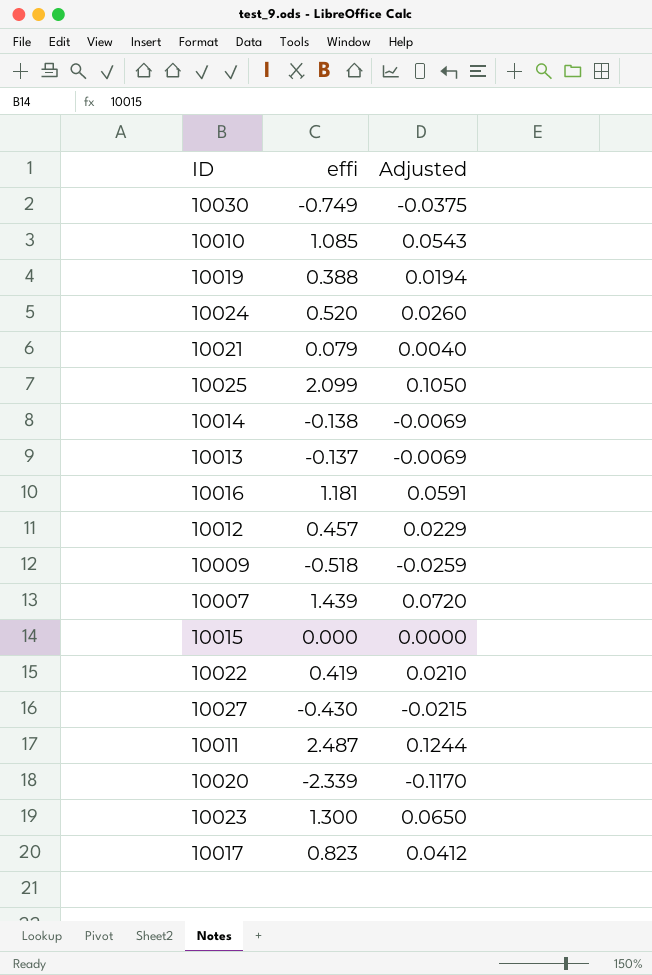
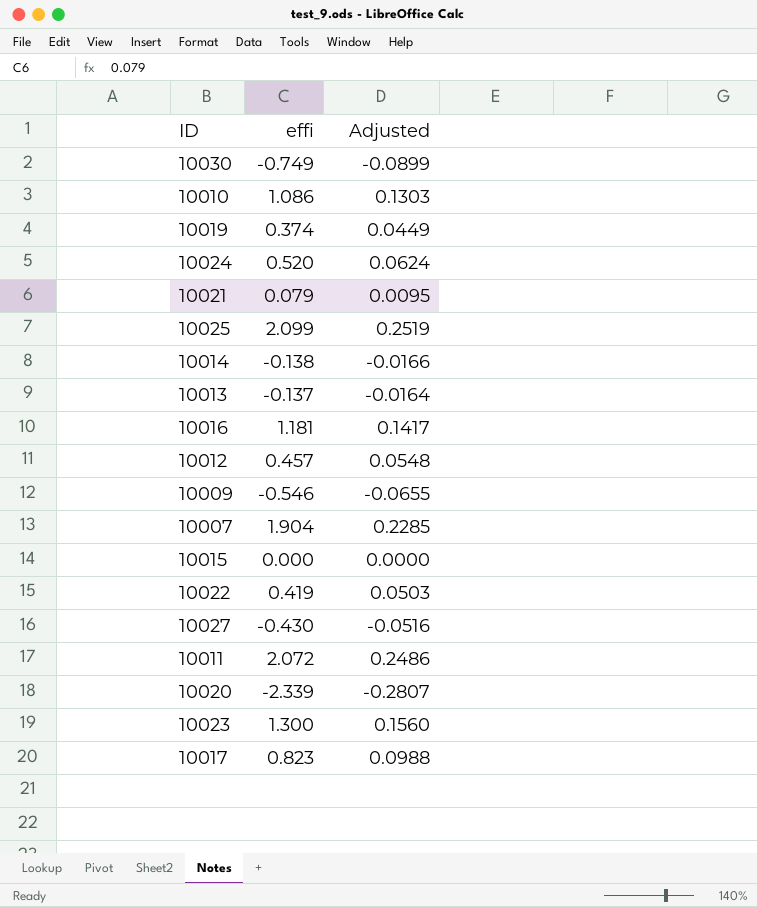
column Adjusted | formula: [effi] * 0.05 -> [effi] * 0.12
10010 | effi: 1.085 -> 1.086
10019 | effi: 0.388 -> 0.374
10009 | effi: -0.518 -> -0.546
10007 | effi: 1.439 -> 1.904
10011 | effi: 2.487 -> 2.072

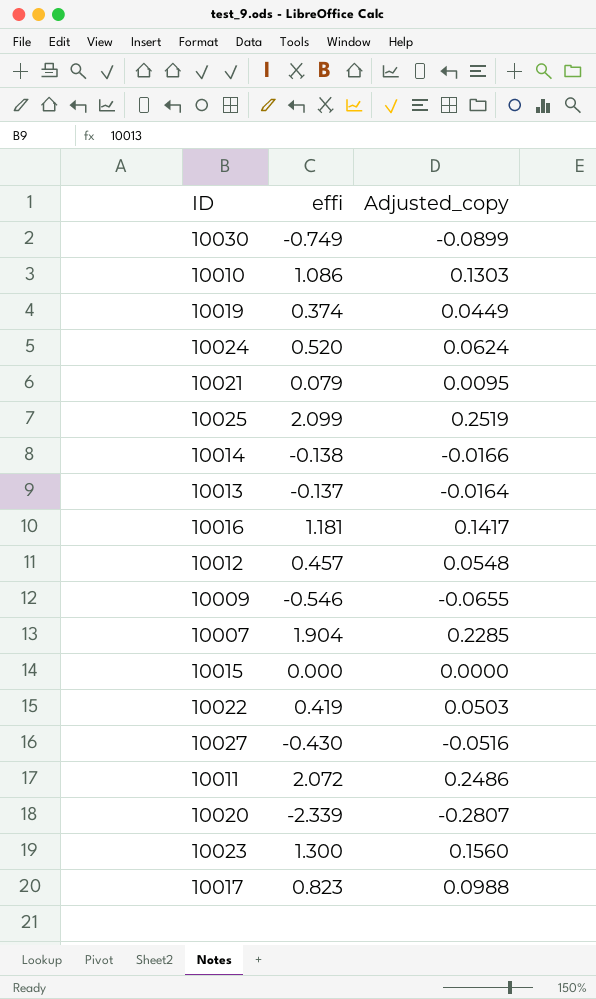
column name: Adjusted -> Adjusted_copy

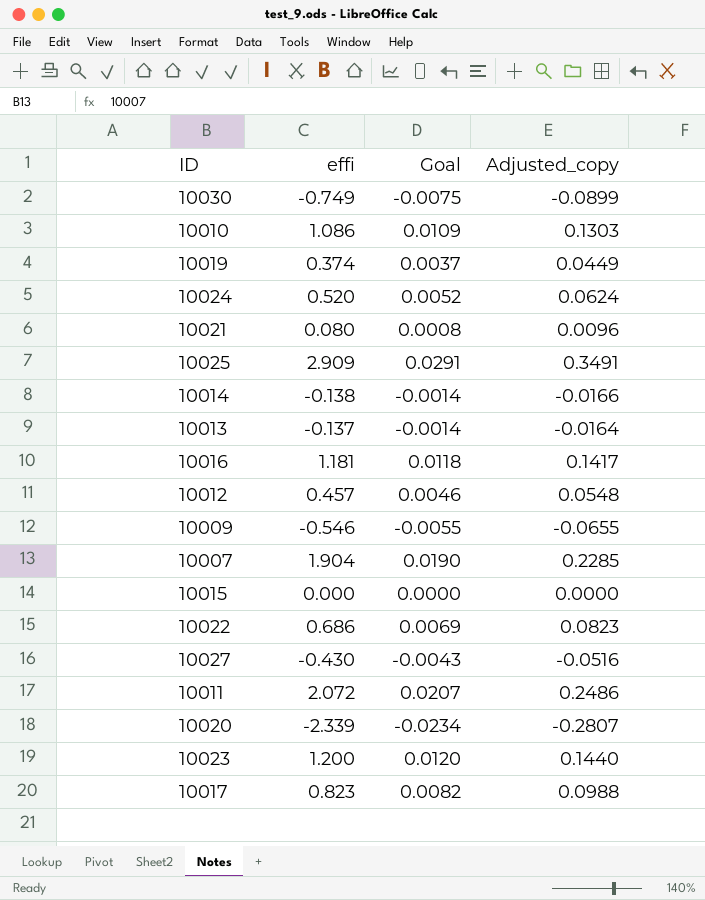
column Goal | formula: none -> [effi] * 0.01
10021 | effi: 0.079 -> 0.080
10021 | Adjusted_copy: 0.0095 -> 0.0096
10025 | effi: 2.099 -> 2.909
10025 | Adjusted_copy: 0.2519 -> 0.3491
10022 | effi: 0.419 -> 0.686
10022 | Adjusted_copy: 0.0503 -> 0.0823
10023 | effi: 1.300 -> 1.200
10023 | Adjusted_copy: 0.1560 -> 0.1440

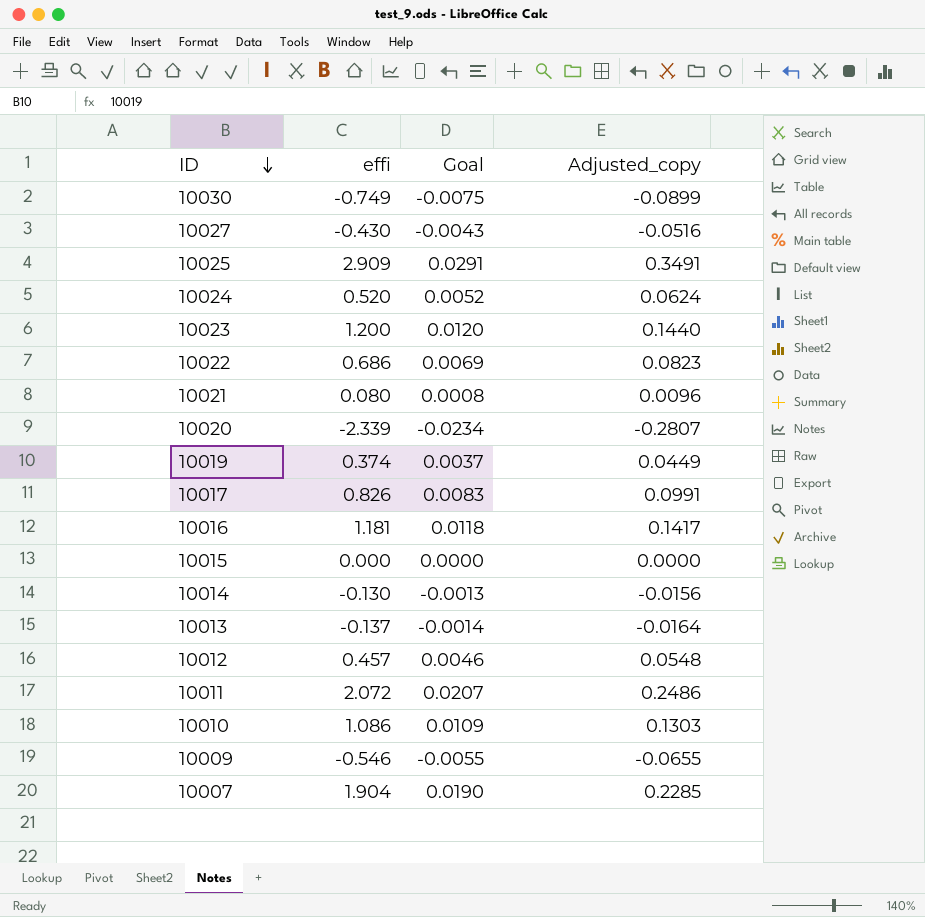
row order: none -> ID descending
10017 | effi: 0.823 -> 0.826
10017 | Goal: 0.0082 -> 0.0083
10017 | Adjusted_copy: 0.0988 -> 0.0991
10014 | effi: -0.138 -> -0.130
10014 | Goal: -0.0014 -> -0.0013
10014 | Adjusted_copy: -0.0166 -> -0.0156

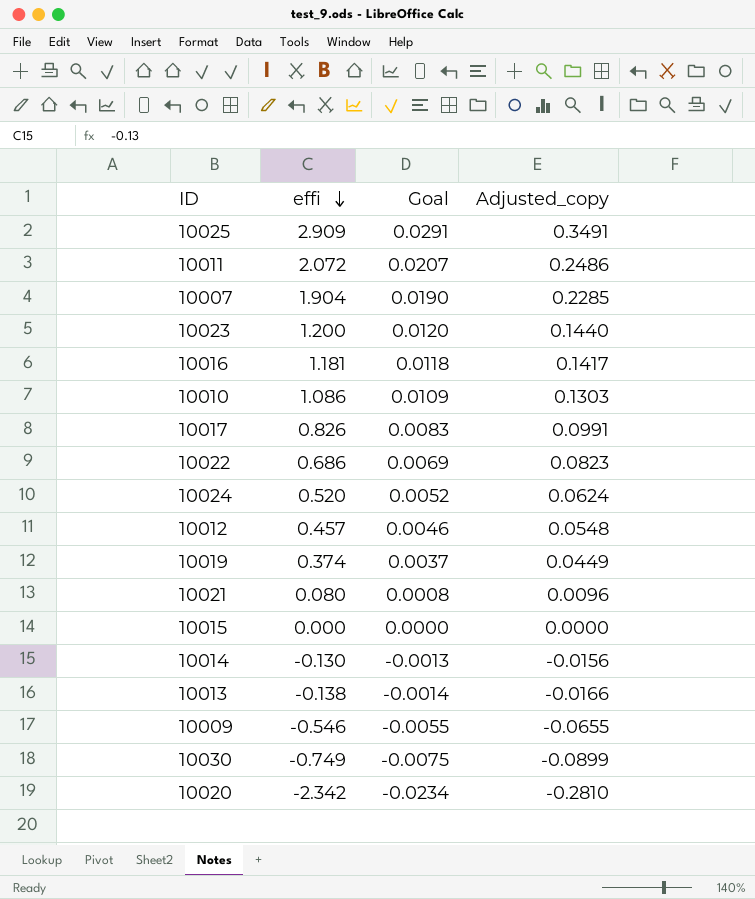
row order: ID descending -> effi descending
row 10027: -0.430 | -0.0043 | -0.0516 -> none
10013 | effi: -0.137 -> -0.138
10013 | Adjusted_copy: -0.0164 -> -0.0166
10020 | effi: -2.339 -> -2.342
10020 | Adjusted_copy: -0.2807 -> -0.2810

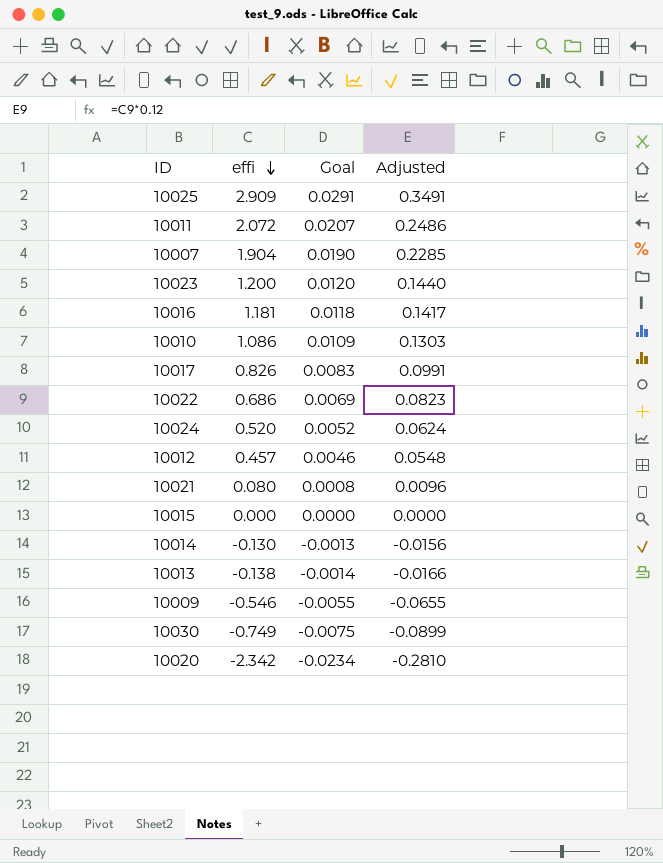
column name: Adjusted_copy -> Adjusted
row 10019: 0.374 | 0.0037 | 0.0449 -> none

